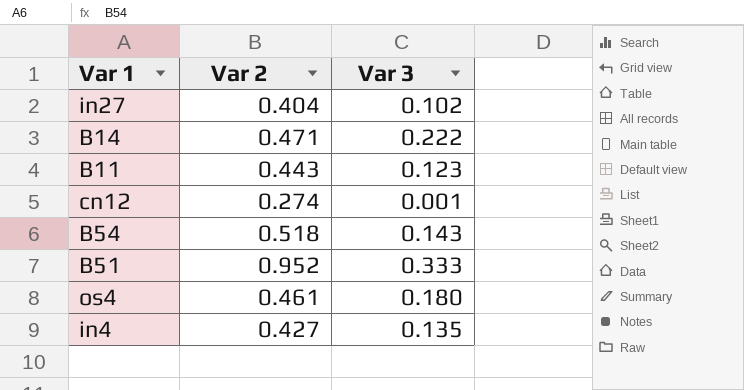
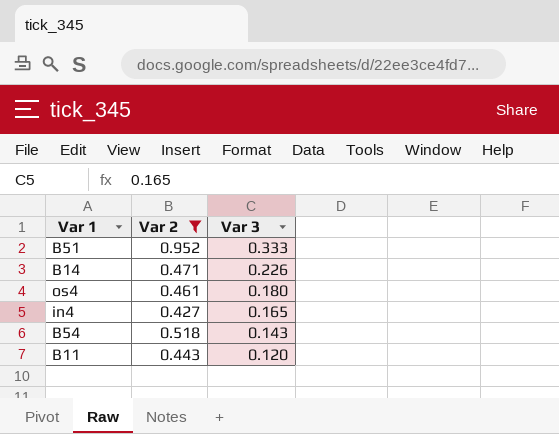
filter: none -> Var 2 >= 0.427
row order: none -> Var 3 descending
B14 | Var 3: 0.222 -> 0.226
in4 | Var 3: 0.135 -> 0.165
B11 | Var 3: 0.123 -> 0.120

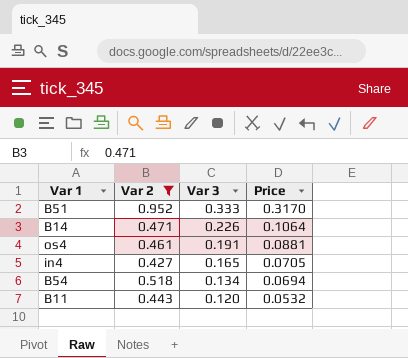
column Price | formula: none -> [Var 2] * [Var 3]
os4 | Var 3: 0.180 -> 0.191
B54 | Var 3: 0.143 -> 0.134

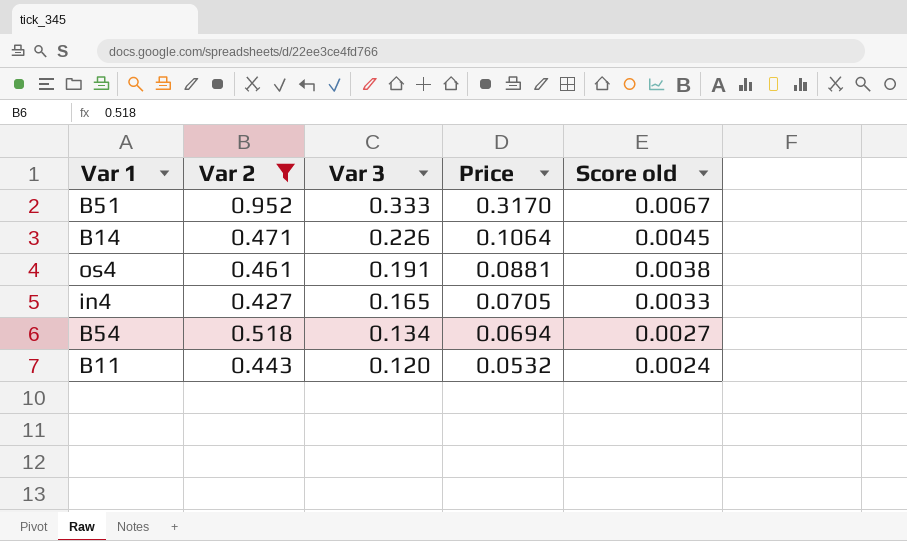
column Score old | formula: none -> [Var 3] * 0.02

